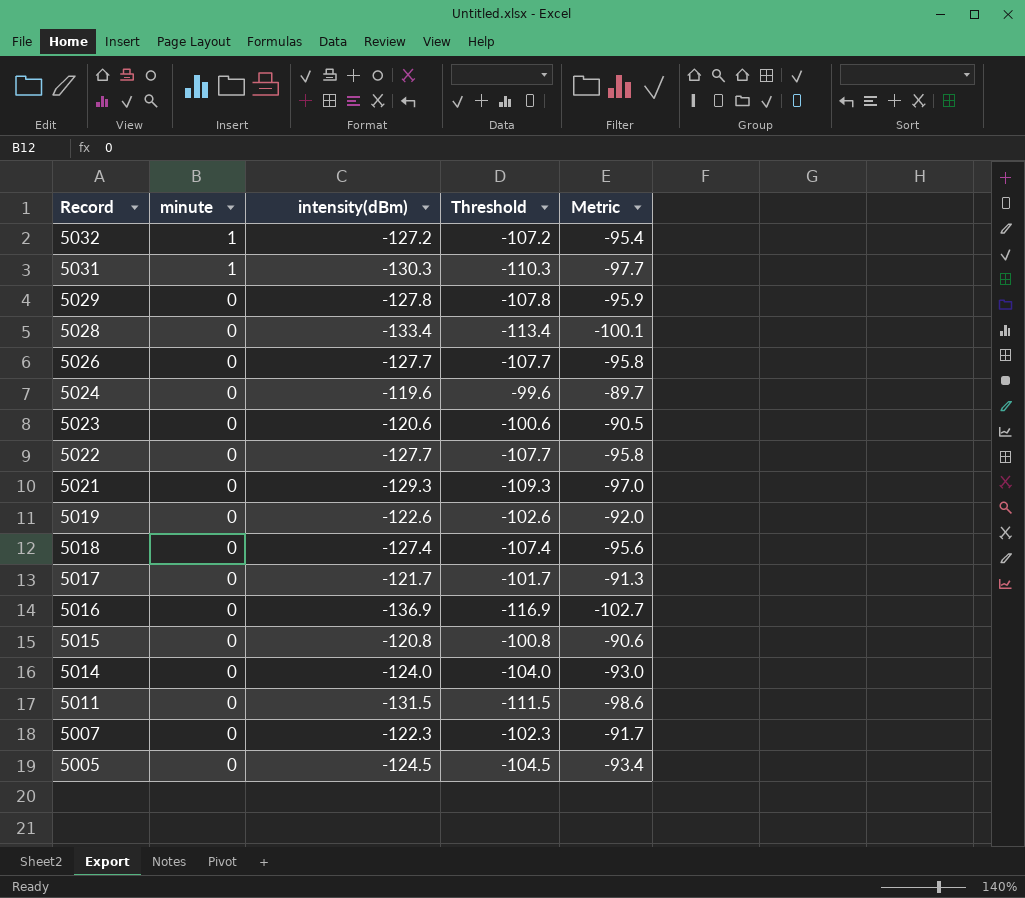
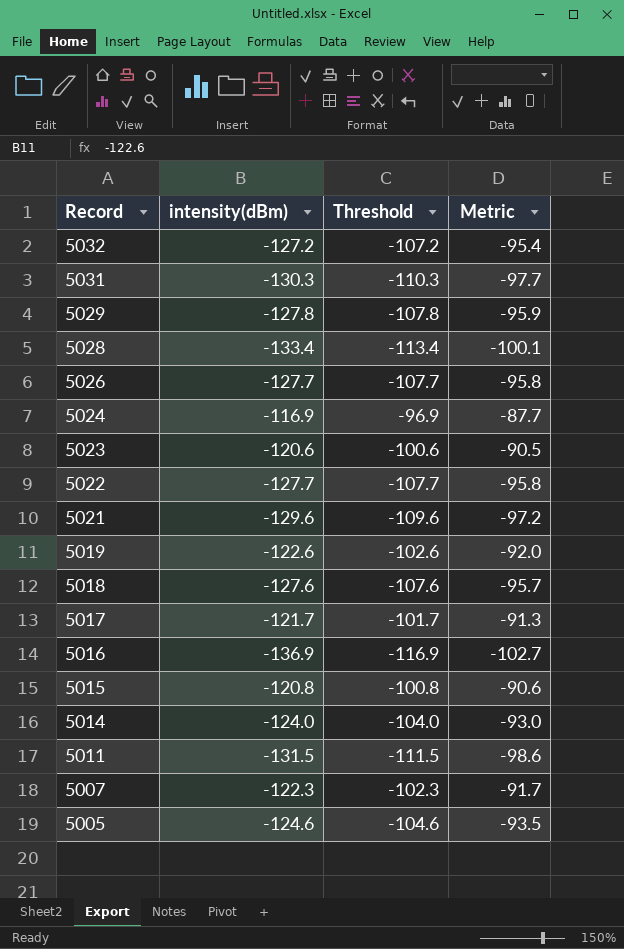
column minute | position: 2 -> none
5024 | intensity(dBm): -119.6 -> -116.9
5024 | Threshold: -99.6 -> -96.9
5024 | Metric: -89.7 -> -87.7
5021 | intensity(dBm): -129.3 -> -129.6
5021 | Threshold: -109.3 -> -109.6
5021 | Metric: -97.0 -> -97.2
5018 | intensity(dBm): -127.4 -> -127.6
5018 | Threshold: -107.4 -> -107.6
5018 | Metric: -95.6 -> -95.7
5005 | intensity(dBm): -124.5 -> -124.6
5005 | Threshold: -104.5 -> -104.6
5005 | Metric: -93.4 -> -93.5

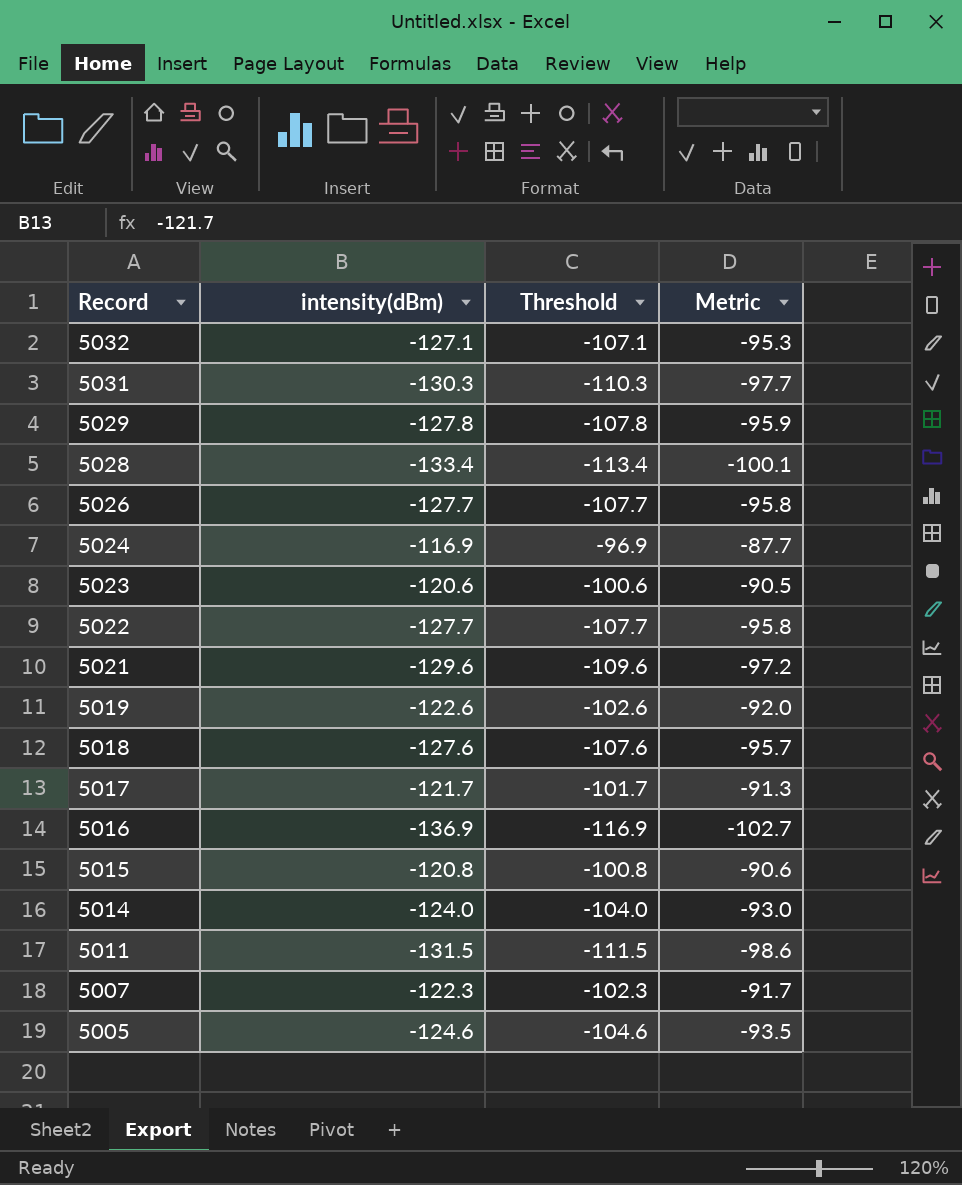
5032 | intensity(dBm): -127.2 -> -127.1
5032 | Threshold: -107.2 -> -107.1
5032 | Metric: -95.4 -> -95.3

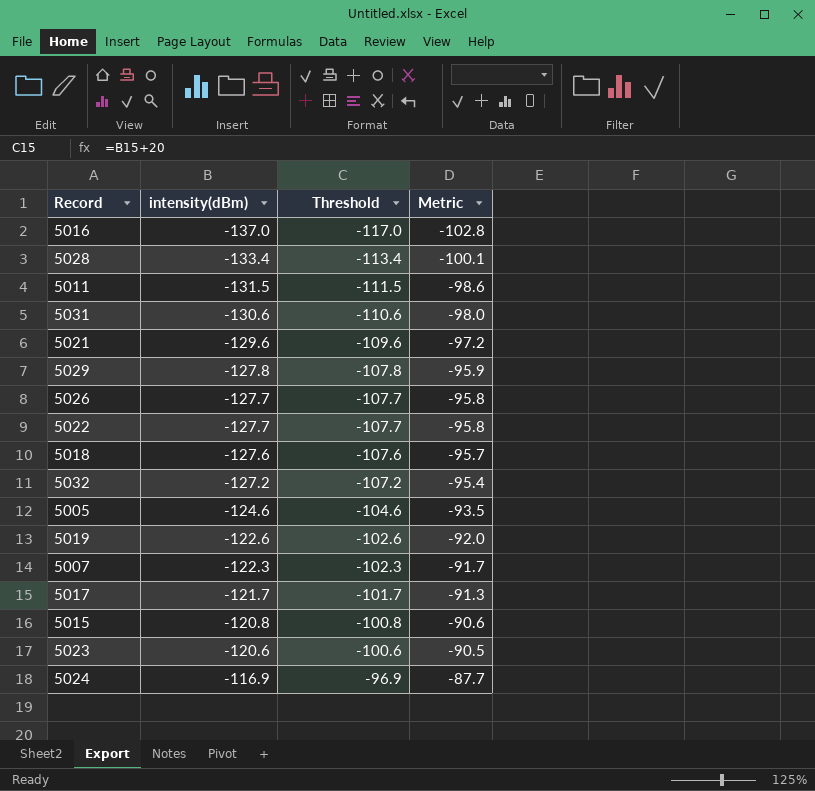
row order: Record descending -> intensity(dBm) ascending
row 5014: -124.0 | -104.0 | -93.0 -> none
5016 | intensity(dBm): -136.9 -> -137.0
5016 | Threshold: -116.9 -> -117.0
5016 | Metric: -102.7 -> -102.8
5031 | intensity(dBm): -130.3 -> -130.6
5031 | Threshold: -110.3 -> -110.6
5031 | Metric: -97.7 -> -98.0
5032 | intensity(dBm): -127.1 -> -127.2
5032 | Threshold: -107.1 -> -107.2
5032 | Metric: -95.3 -> -95.4

